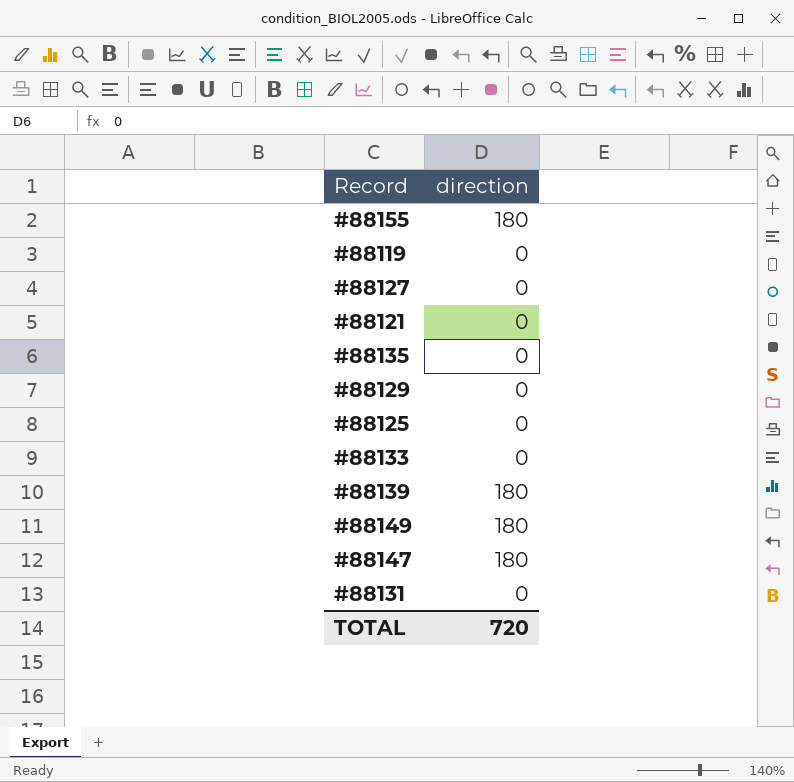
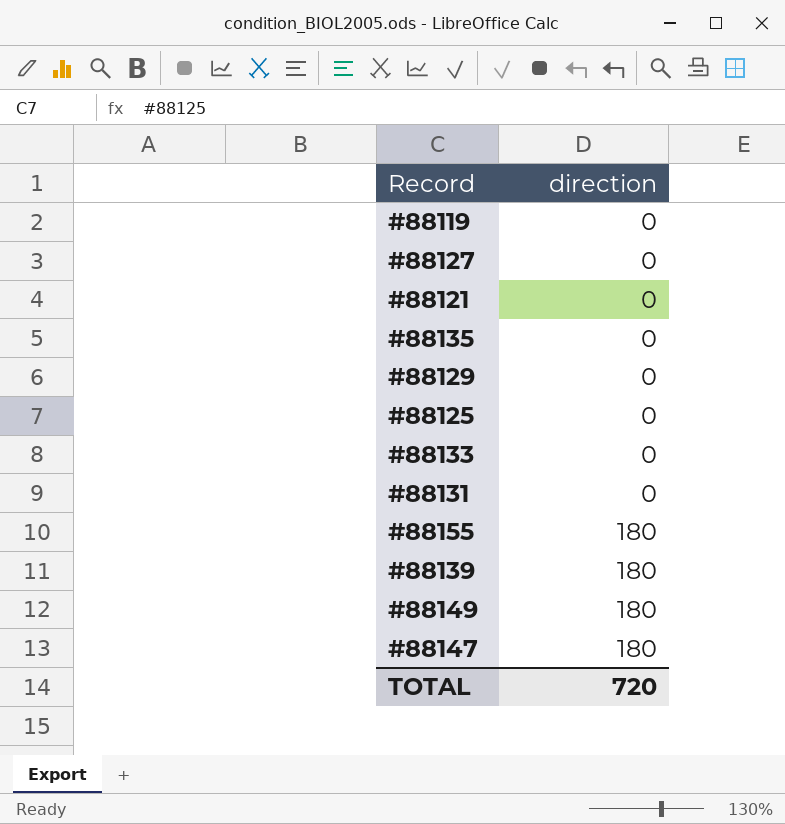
row order: none -> direction ascending

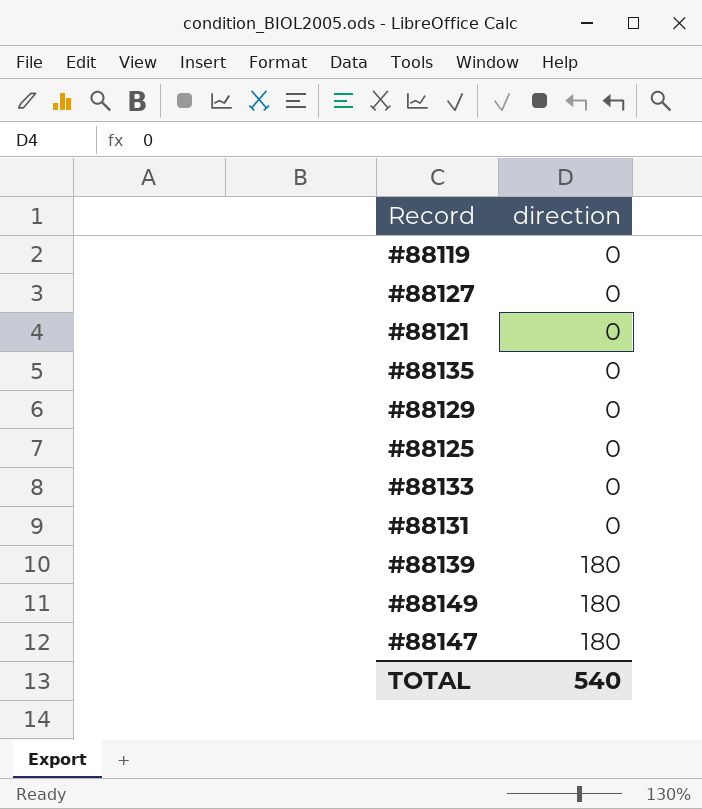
row #88155: 180 -> none
TOTAL | direction: 720 -> 540

